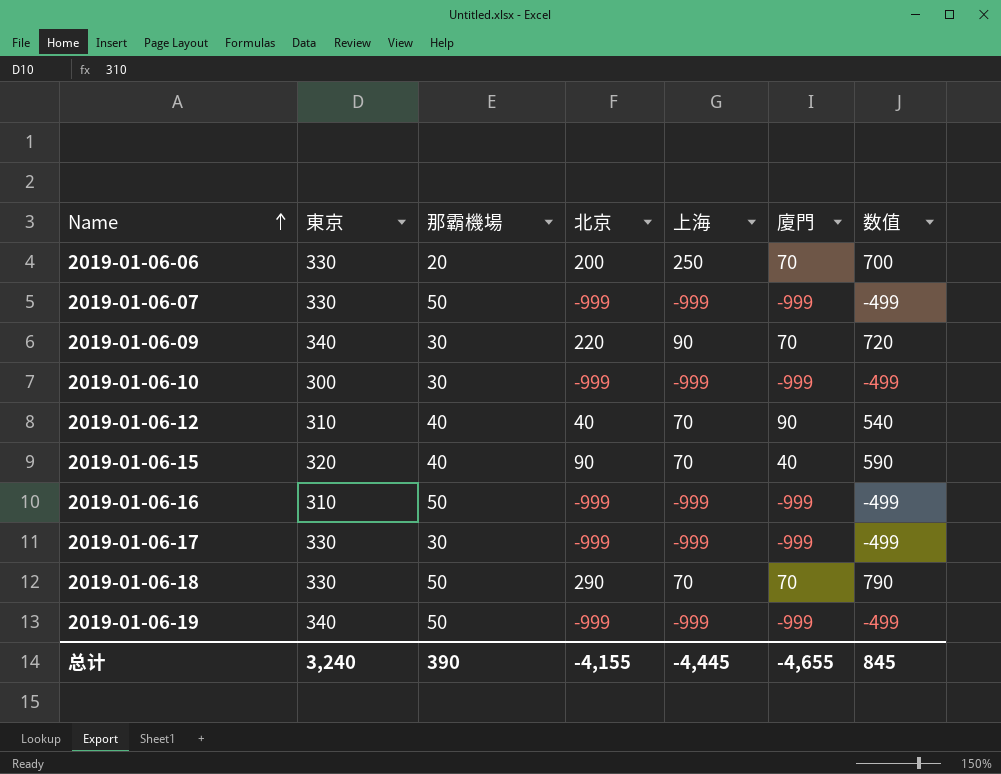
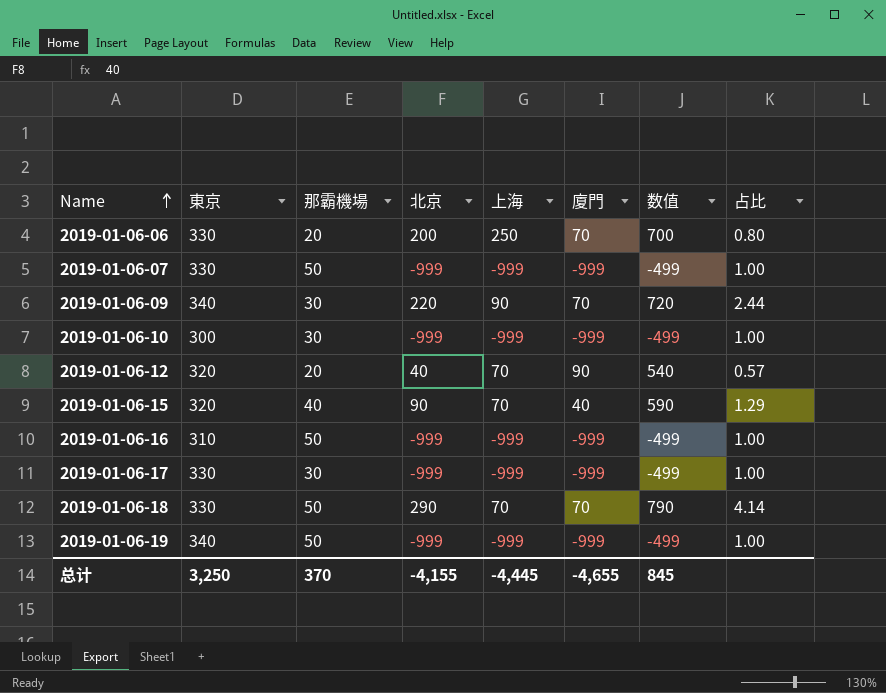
column 占比 | formula: none -> [北京] / [上海]
2019-01-06-12 | 東京: 310 -> 320
2019-01-06-12 | 那霸機場: 40 -> 20
总计 | 東京: 3,240 -> 3,250
总计 | 那霸機場: 390 -> 370

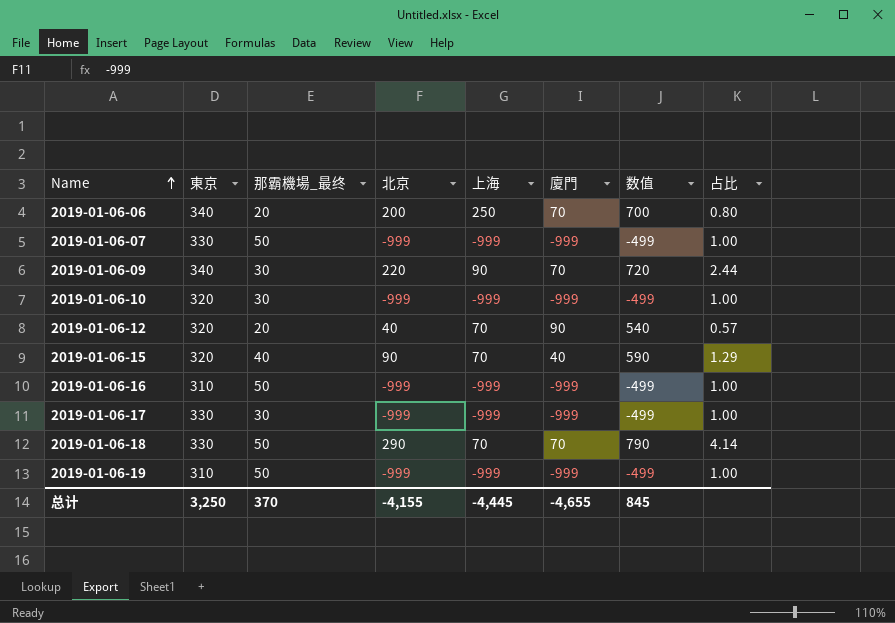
column name: 那霸機場 -> 那霸機場_最终
2019-01-06-06 | 東京: 330 -> 340
2019-01-06-10 | 東京: 300 -> 320
2019-01-06-19 | 東京: 340 -> 310

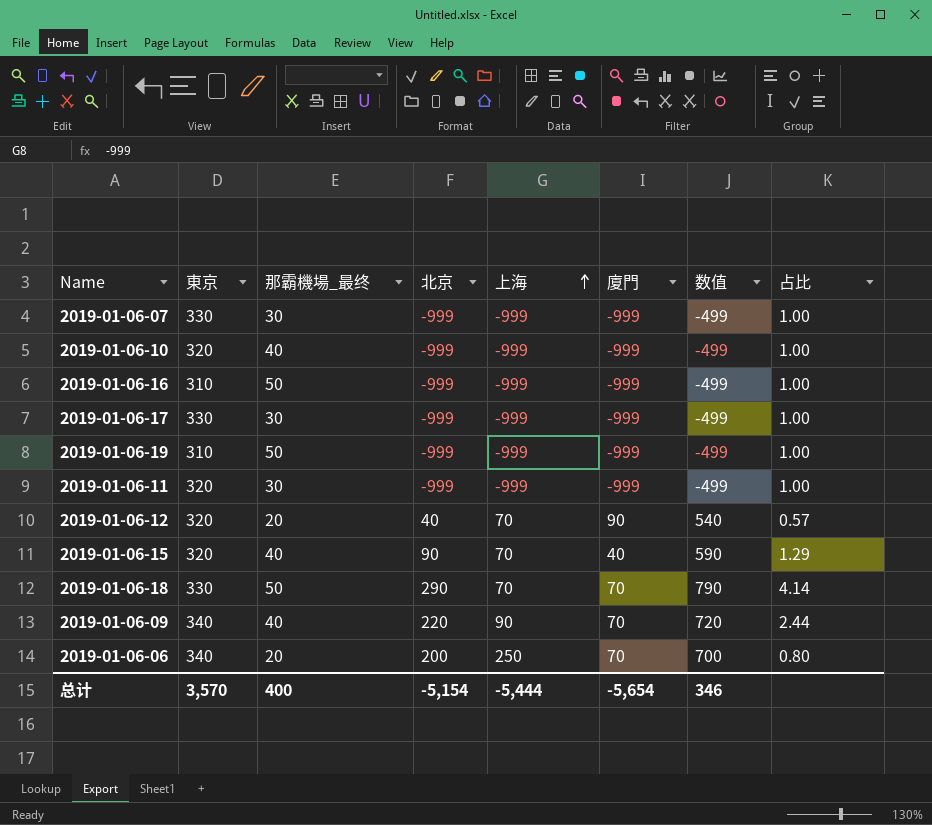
row order: Name ascending -> 上海 ascending
2019-01-06-07 | 那霸機場_最终: 50 -> 30
2019-01-06-10 | 那霸機場_最终: 30 -> 40
row 2019-01-06-11: none -> 320 | 30 | -999 | -999 | -999 | -499 | 1.00
2019-01-06-09 | 那霸機場_最终: 30 -> 40
总计 | 東京: 3,250 -> 3,570
总计 | 那霸機場_最终: 370 -> 400
总计 | 北京: -4,155 -> -5,154
总计 | 上海: -4,445 -> -5,444
总计 | 廈門: -4,655 -> -5,654
总计 | 数值: 845 -> 346

